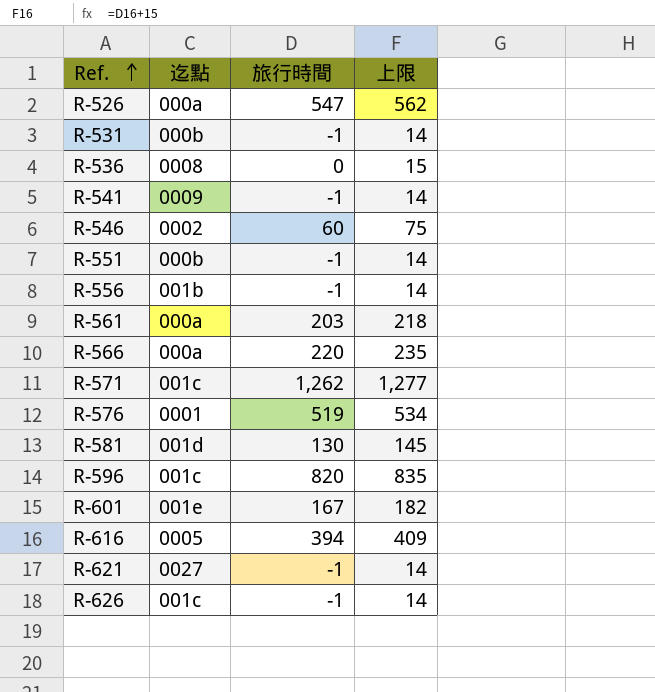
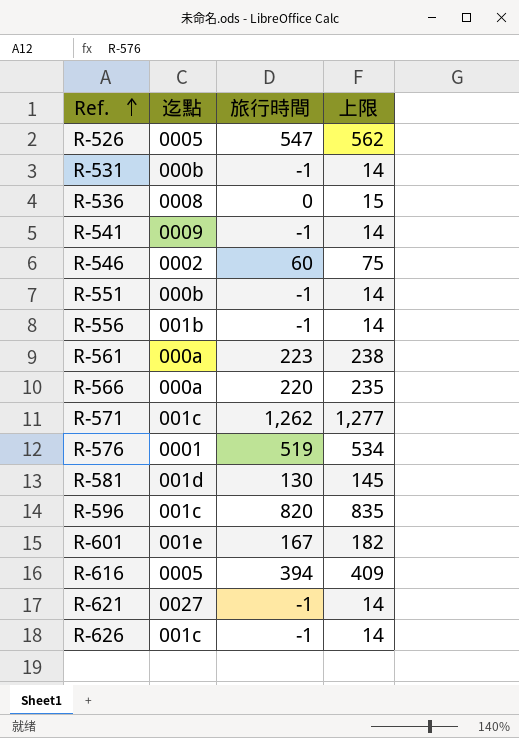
R-526 | 迄點: 000a -> 0005
R-561 | 旅行時間: 203 -> 223
R-561 | 上限: 218 -> 238

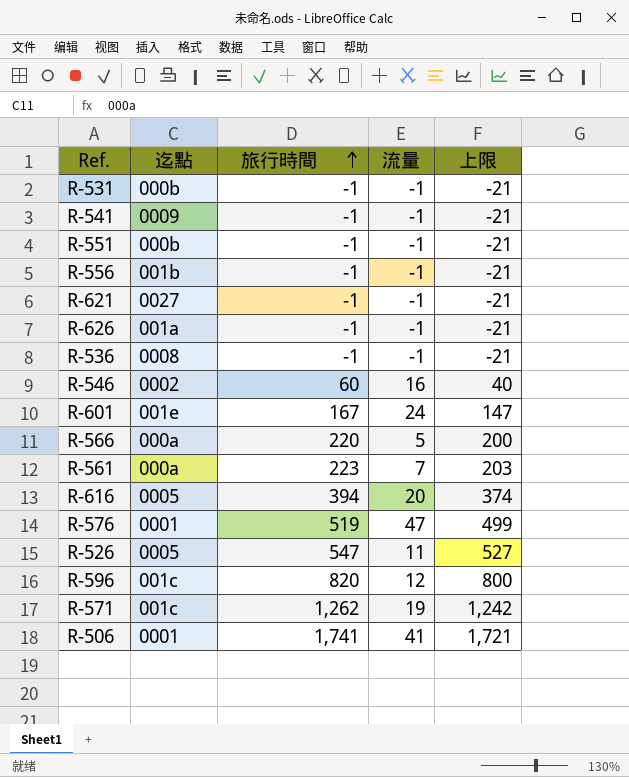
row order: Ref. ascending -> 旅行時間 ascending
column 流量 | position: none -> 4
column 上限 | formula: [旅行時間] + 15 -> [旅行時間] - 20
row R-581: 001d | 130 | 145 -> none
R-626 | 迄點: 001c -> 001a
R-536 | 旅行時間: 0 -> -1
row R-506: none -> 0001 | 1,741 | 41 | 1,721

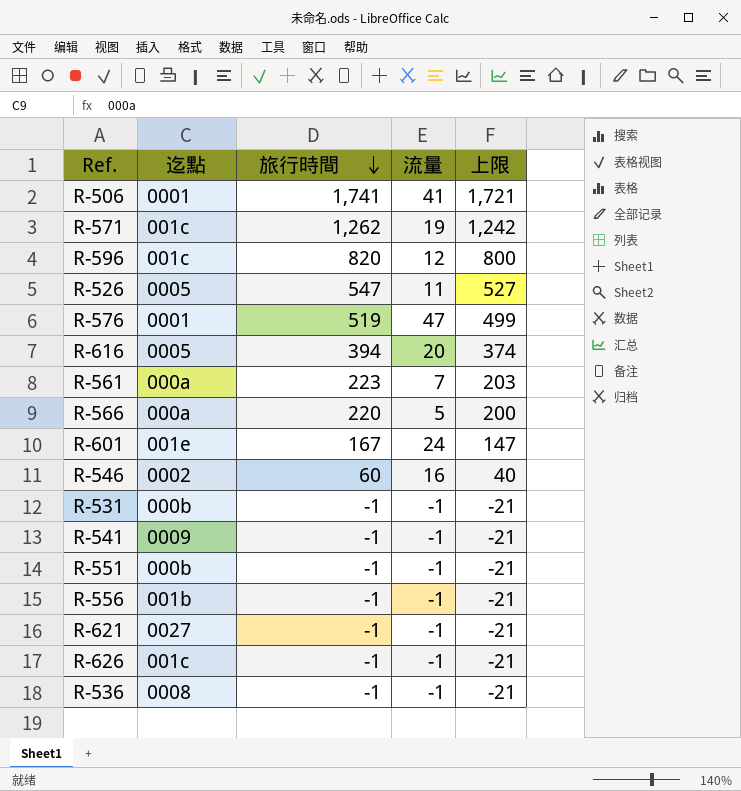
row order: 旅行時間 ascending -> 旅行時間 descending
R-626 | 迄點: 001a -> 001c

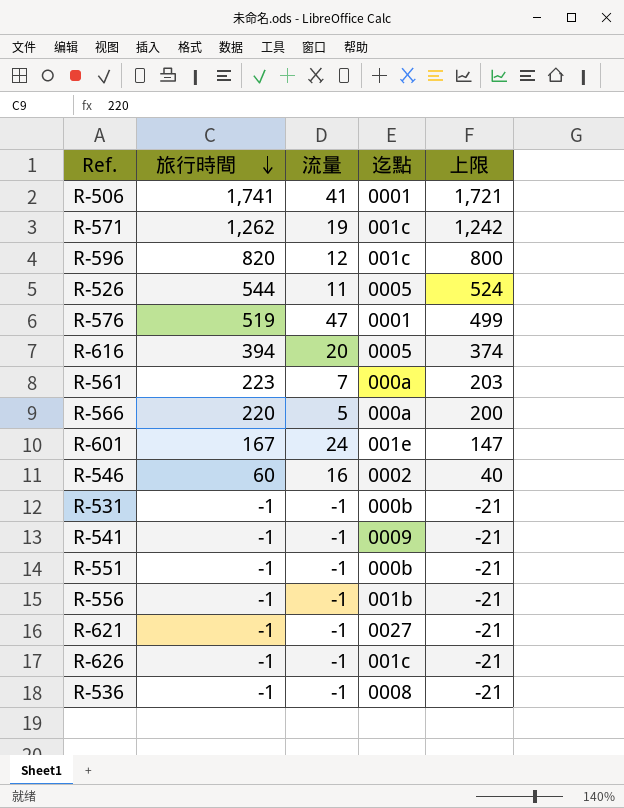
column 迄點 | position: 2 -> 4
R-526 | 旅行時間: 547 -> 544
R-526 | 上限: 527 -> 524

